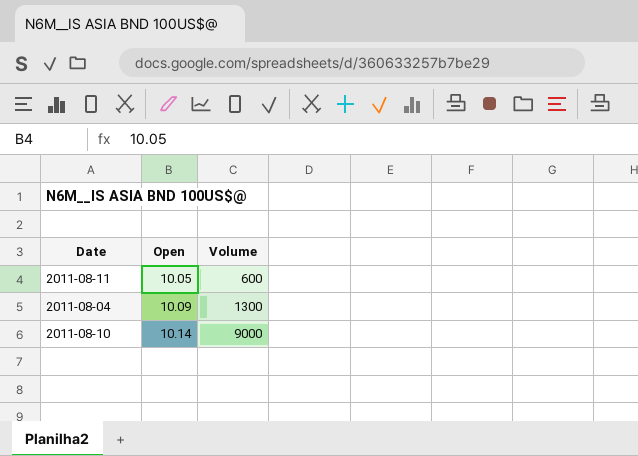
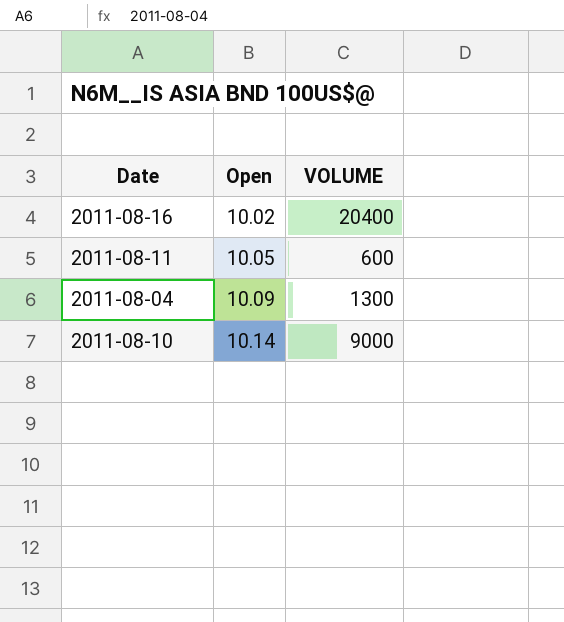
column name: Volume -> VOLUME
row 2011-08-16: none -> 10.02 | 20400

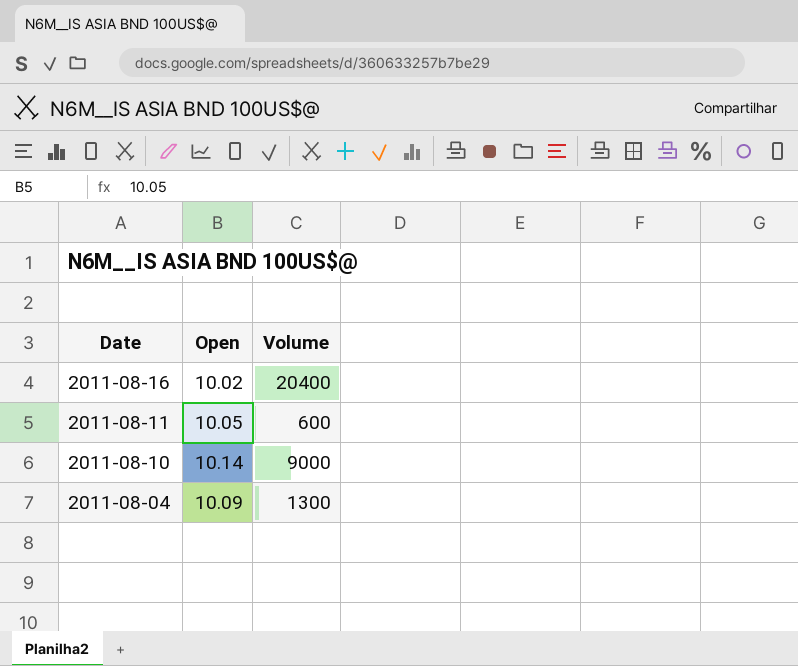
row order: Open ascending -> Date descending
column name: VOLUME -> Volume

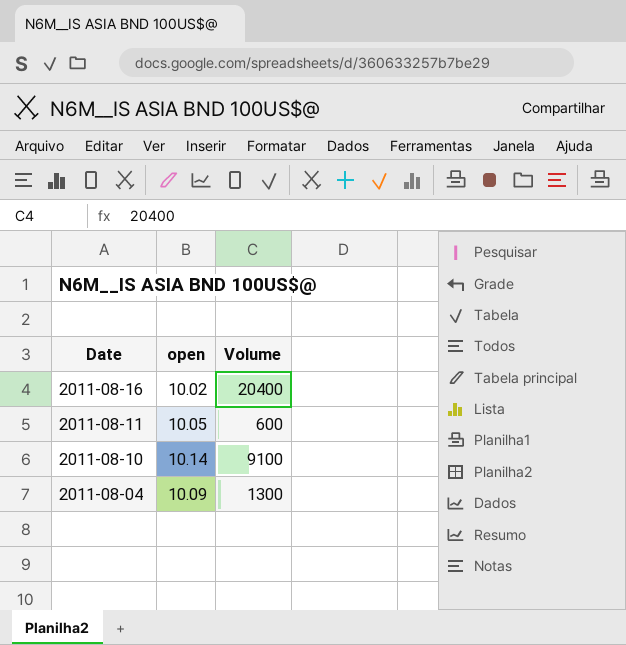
column name: Open -> open
2011-08-10 | Volume: 9000 -> 9100

